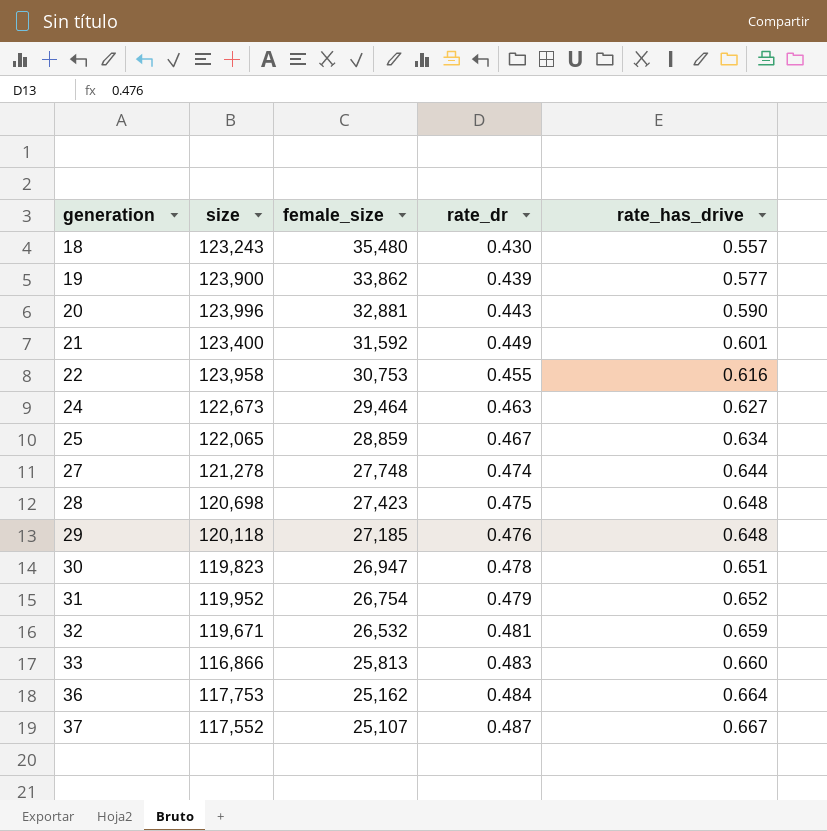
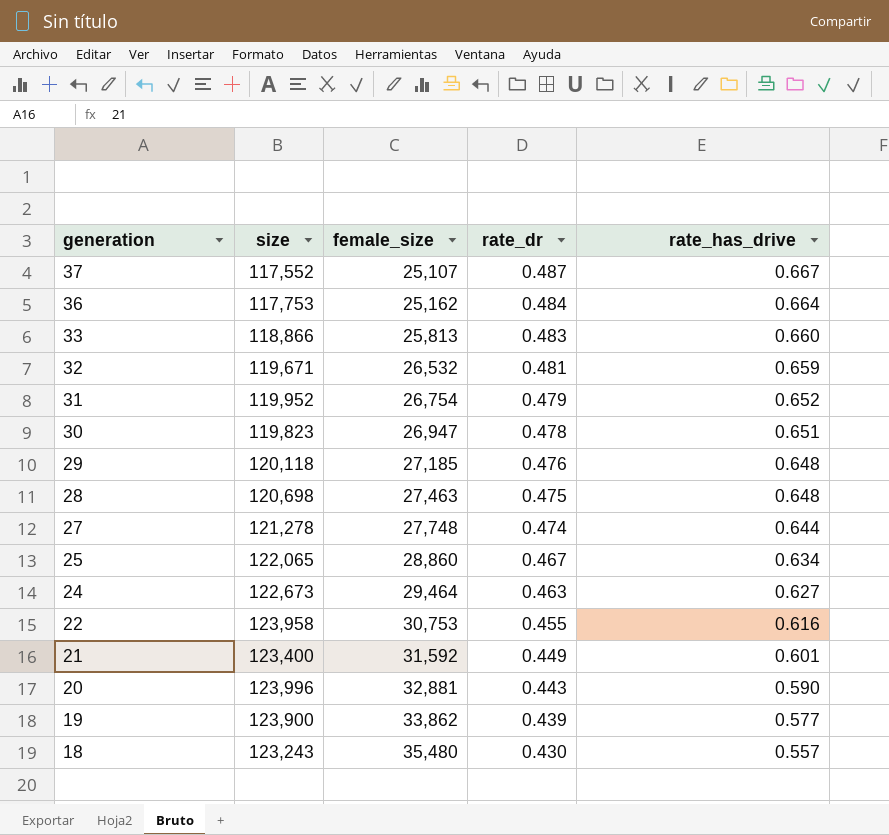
row order: generation ascending -> generation descending
33 | size: 116,866 -> 118,866
28 | female_size: 27,423 -> 27,463
25 | female_size: 28,859 -> 28,860

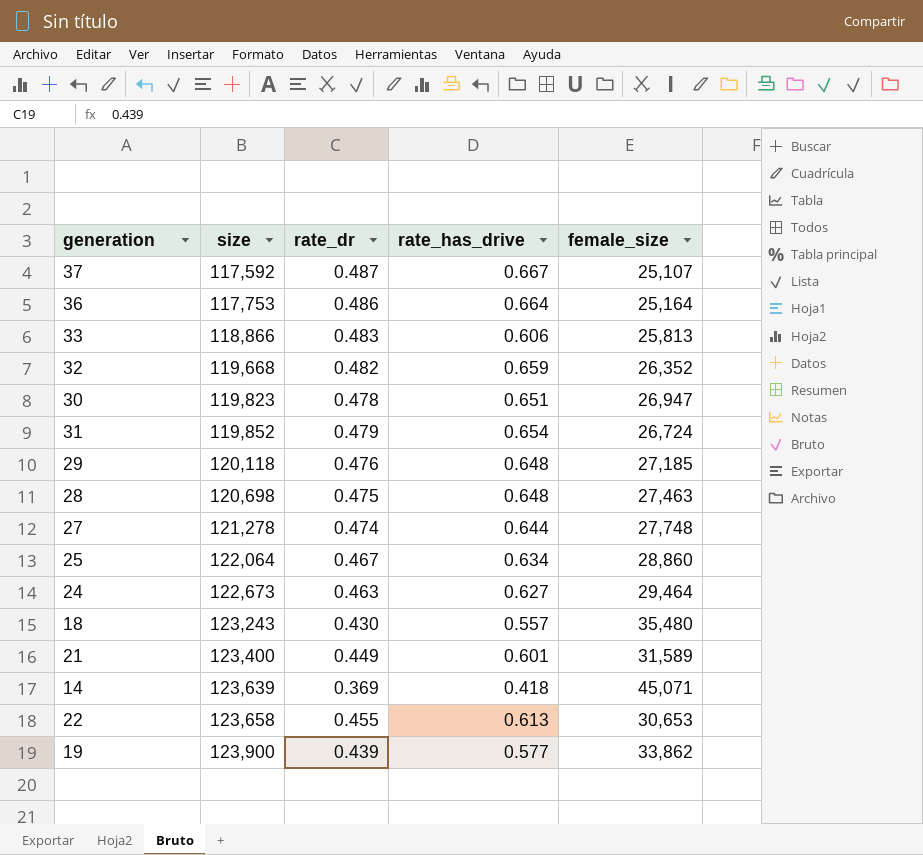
row order: generation descending -> size ascending
column female_size | position: 3 -> 5
row 20: 123,996 | 32,881 | 0.443 | 0.590 -> none
37 | size: 117,552 -> 117,592
36 | rate_dr: 0.484 -> 0.486
36 | female_size: 25,162 -> 25,164
33 | rate_has_drive: 0.660 -> 0.606
32 | size: 119,671 -> 119,668
32 | rate_dr: 0.481 -> 0.482
32 | female_size: 26,532 -> 26,352
31 | size: 119,952 -> 119,852
31 | rate_has_drive: 0.652 -> 0.654
31 | female_size: 26,754 -> 26,724
25 | size: 122,065 -> 122,064
21 | female_size: 31,592 -> 31,589
row 14: none -> 123,639 | 0.369 | 0.418 | 45,071
22 | size: 123,958 -> 123,658
22 | rate_has_drive: 0.616 -> 0.613
22 | female_size: 30,753 -> 30,653

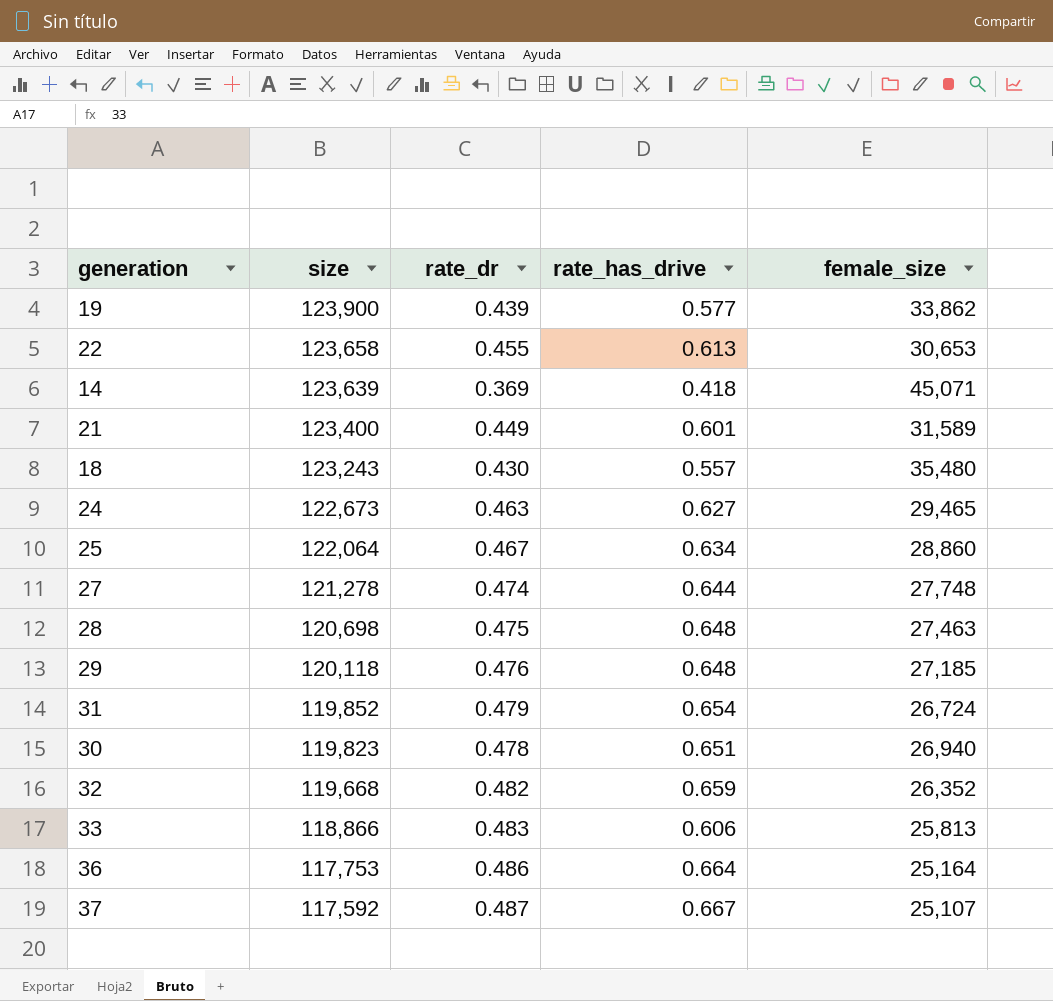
row order: size ascending -> size descending
24 | female_size: 29,464 -> 29,465
30 | female_size: 26,947 -> 26,940

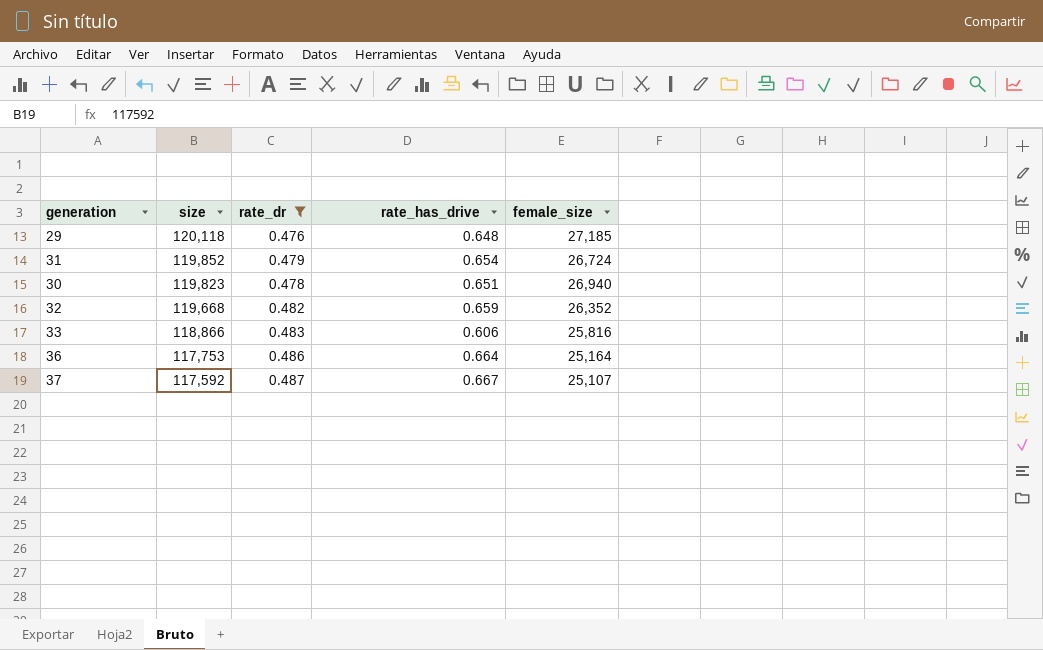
filter: none -> rate_dr >= 0.476
33 | female_size: 25,813 -> 25,816

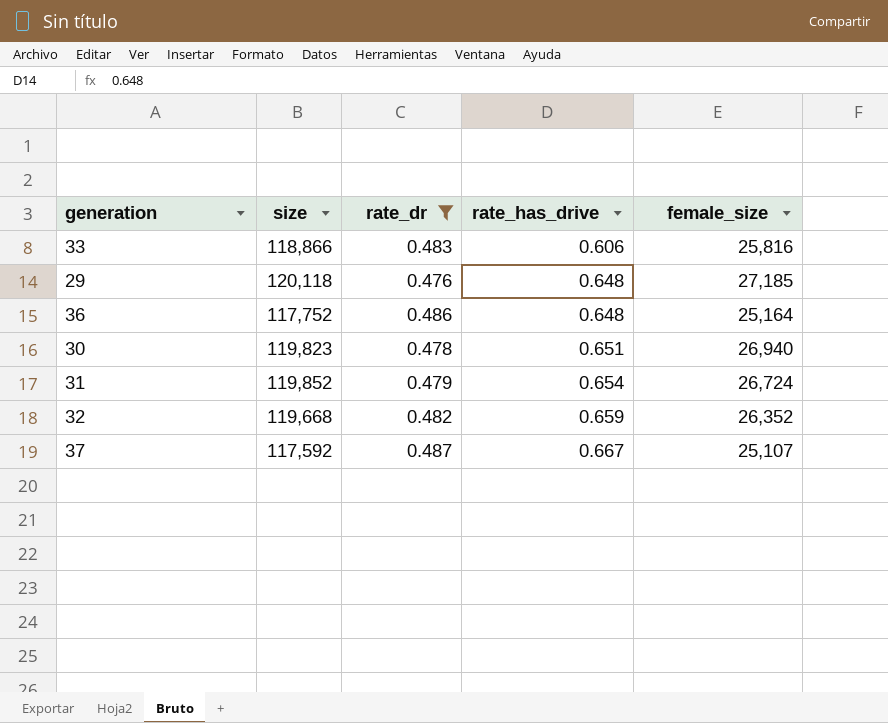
row order: size descending -> rate_has_drive ascending
36 | size: 117,753 -> 117,752
36 | rate_has_drive: 0.664 -> 0.648

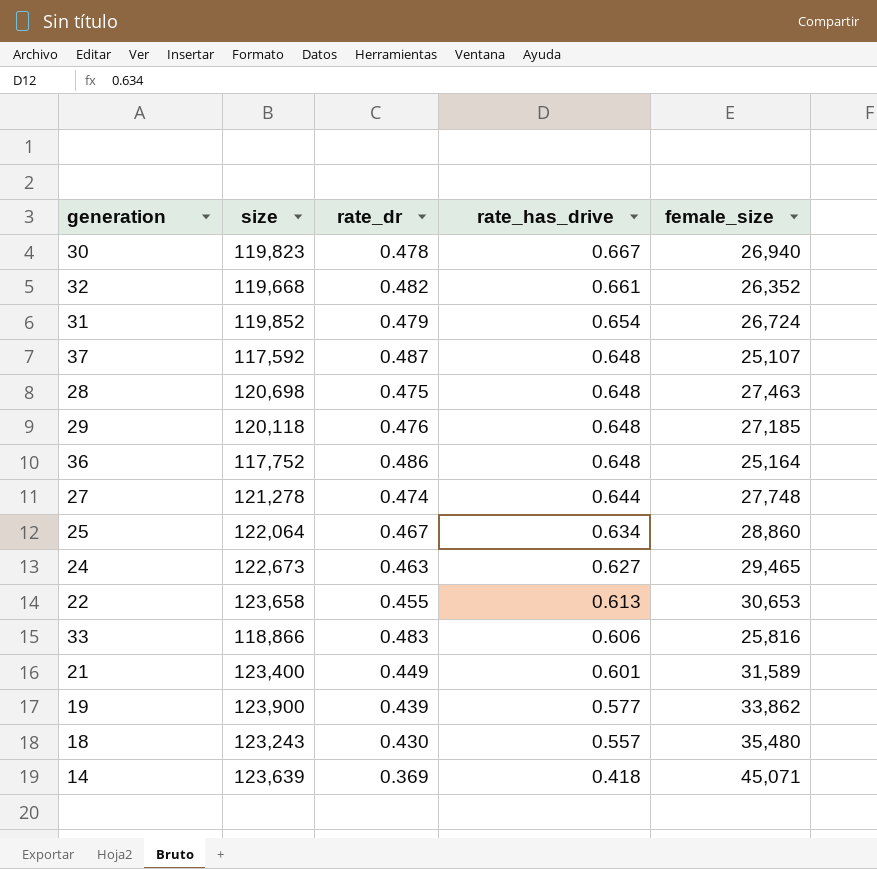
filter: rate_dr >= 0.476 -> none
row order: rate_has_drive ascending -> rate_has_drive descending
30 | rate_has_drive: 0.651 -> 0.667
32 | rate_has_drive: 0.659 -> 0.661
37 | rate_has_drive: 0.667 -> 0.648

